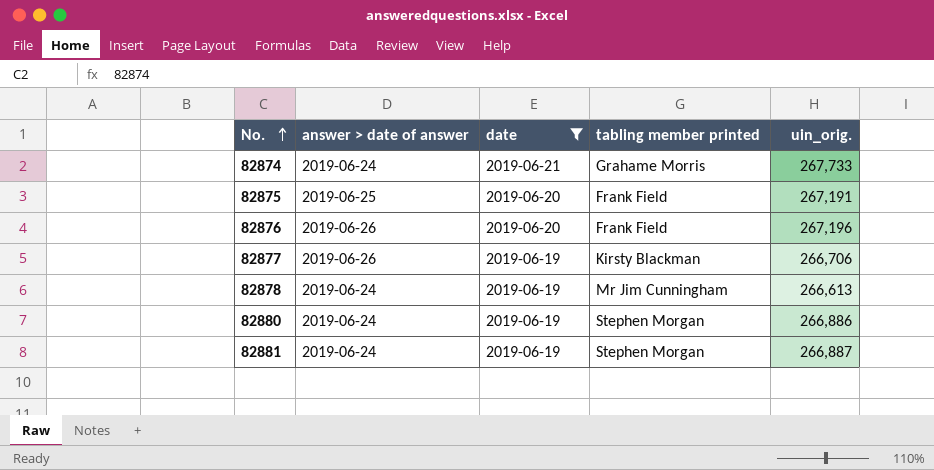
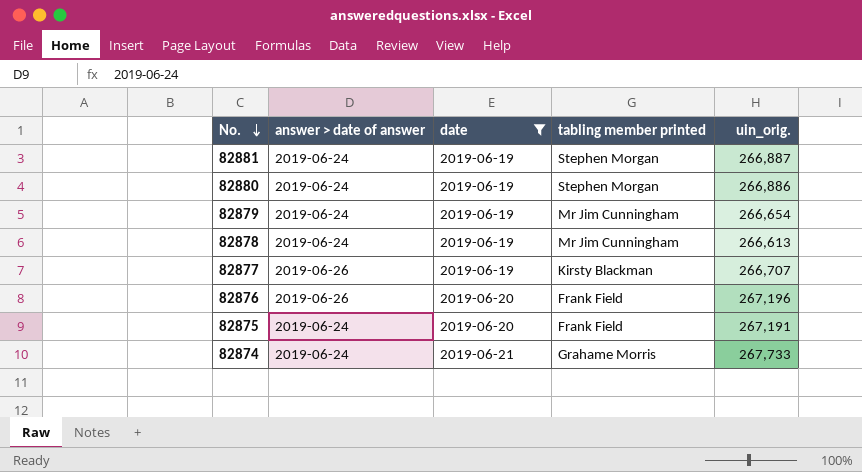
row order: No. ascending -> No. descending
row 82879: none -> 2019-06-24 | 2019-06-19 | Mr Jim Cunningham | 266,654
82877 | uin_orig.: 266,706 -> 266,707
82875 | answer > date of answer: 2019-06-25 -> 2019-06-24

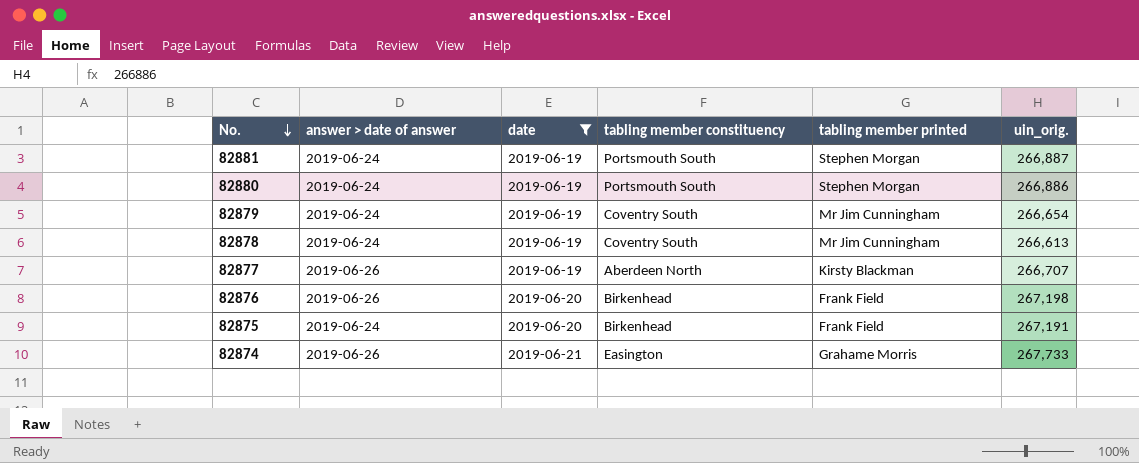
column tabling member constituency | position: none -> 4
82876 | uin_orig.: 267,196 -> 267,198
82874 | answer > date of answer: 2019-06-24 -> 2019-06-26

